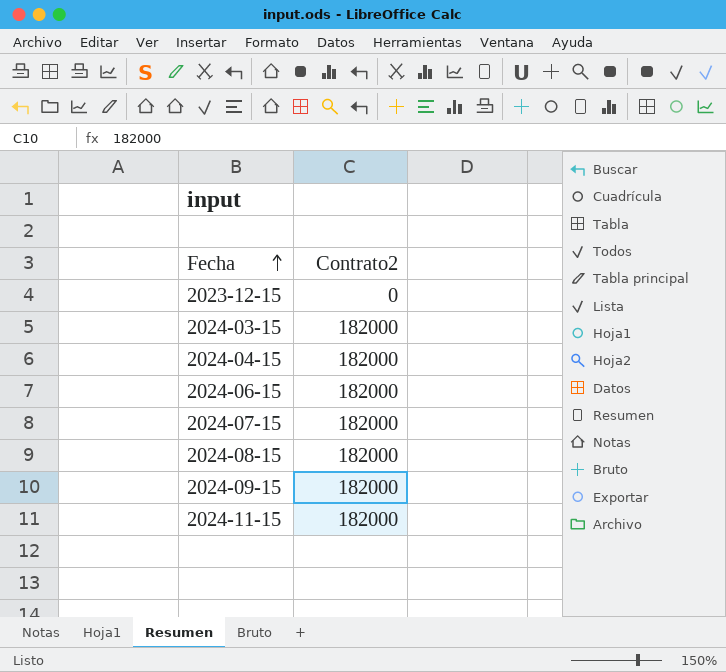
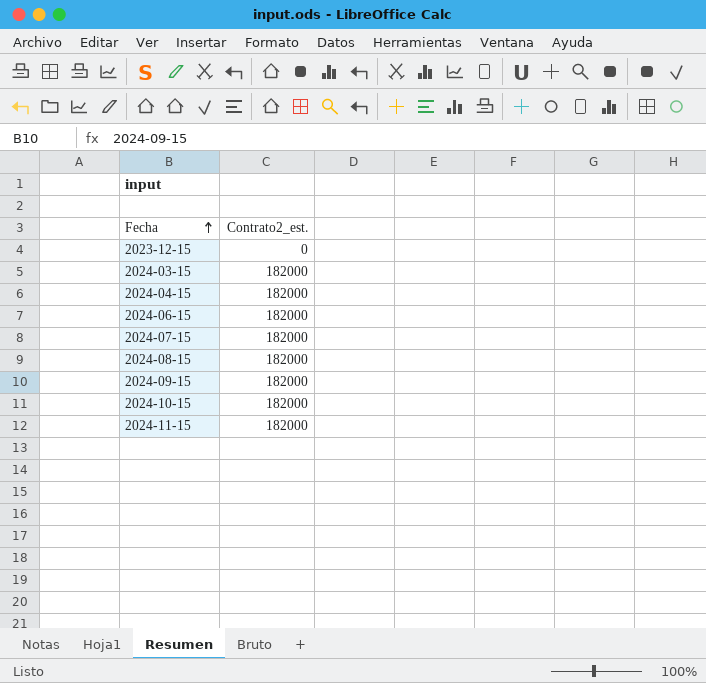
column name: Contrato2 -> Contrato2_est.
row 2024-10-15: none -> 182000

